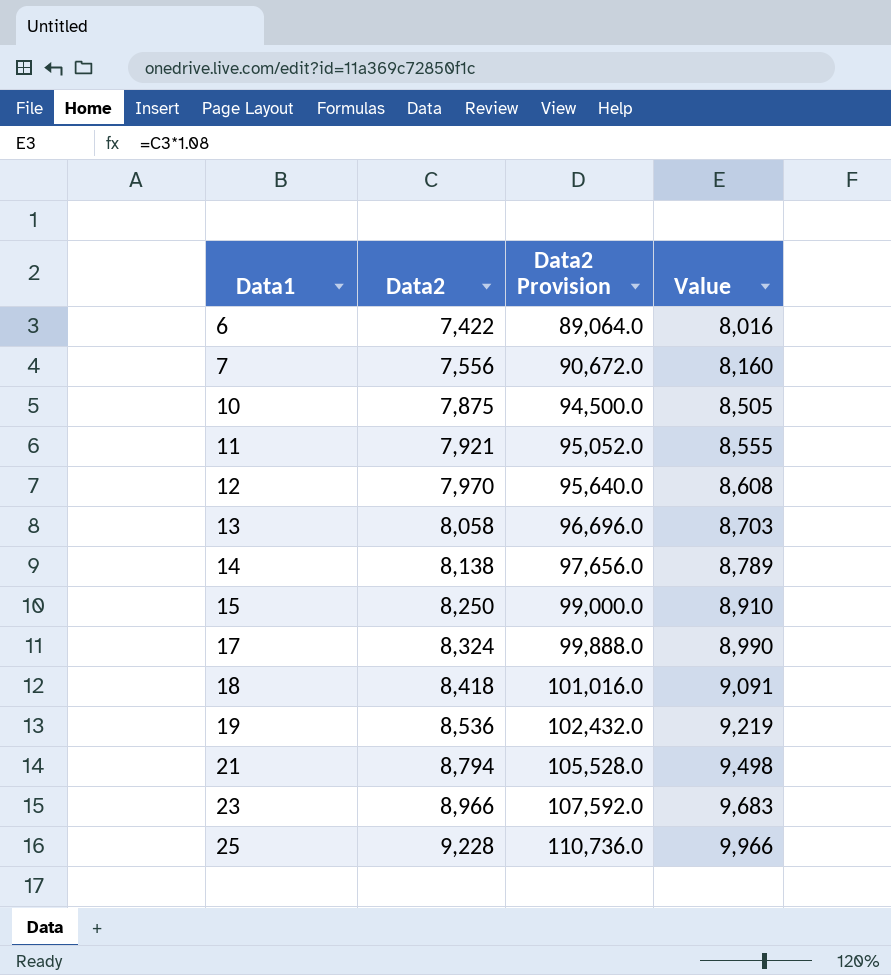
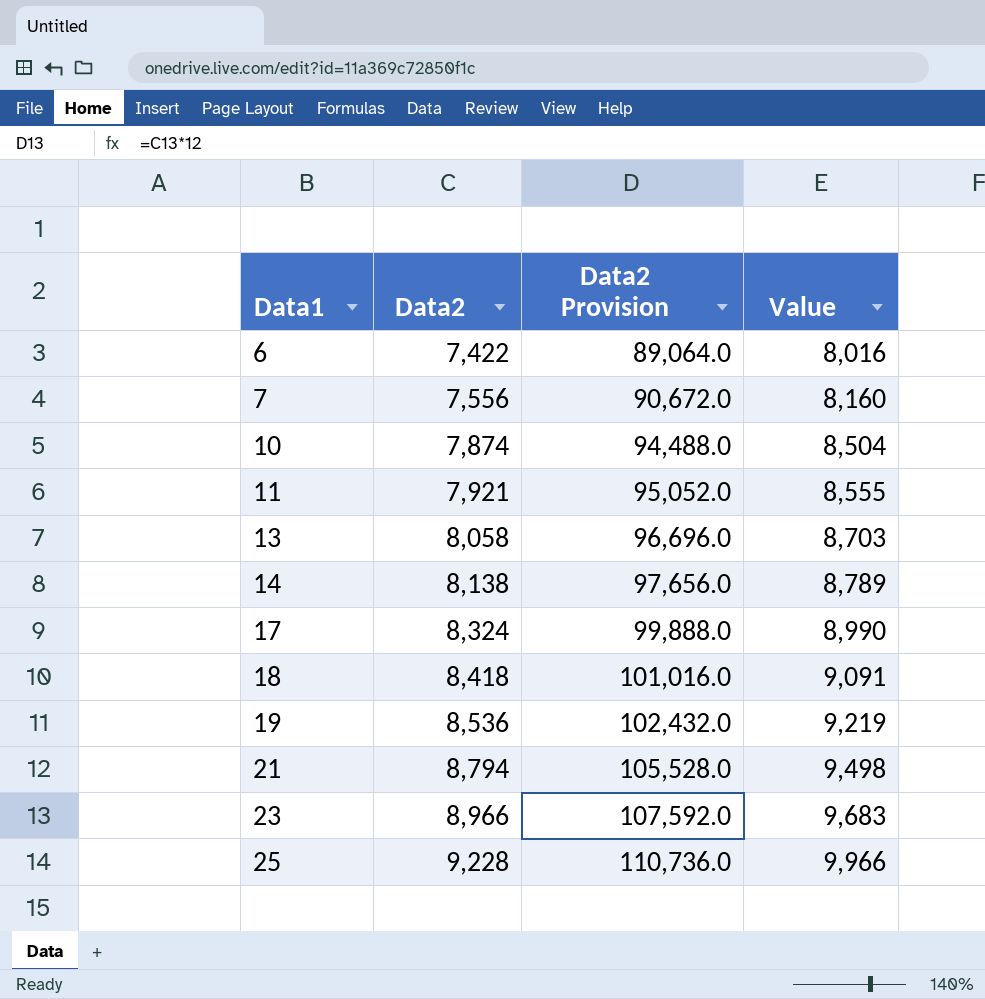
row 12: 7,970 | 95,640.0 | 8,608 -> none
row 15: 8,250 | 99,000.0 | 8,910 -> none
10 | Data2: 7,875 -> 7,874
10 | Data2 Provision: 94,500.0 -> 94,488.0
10 | Value: 8,505 -> 8,504

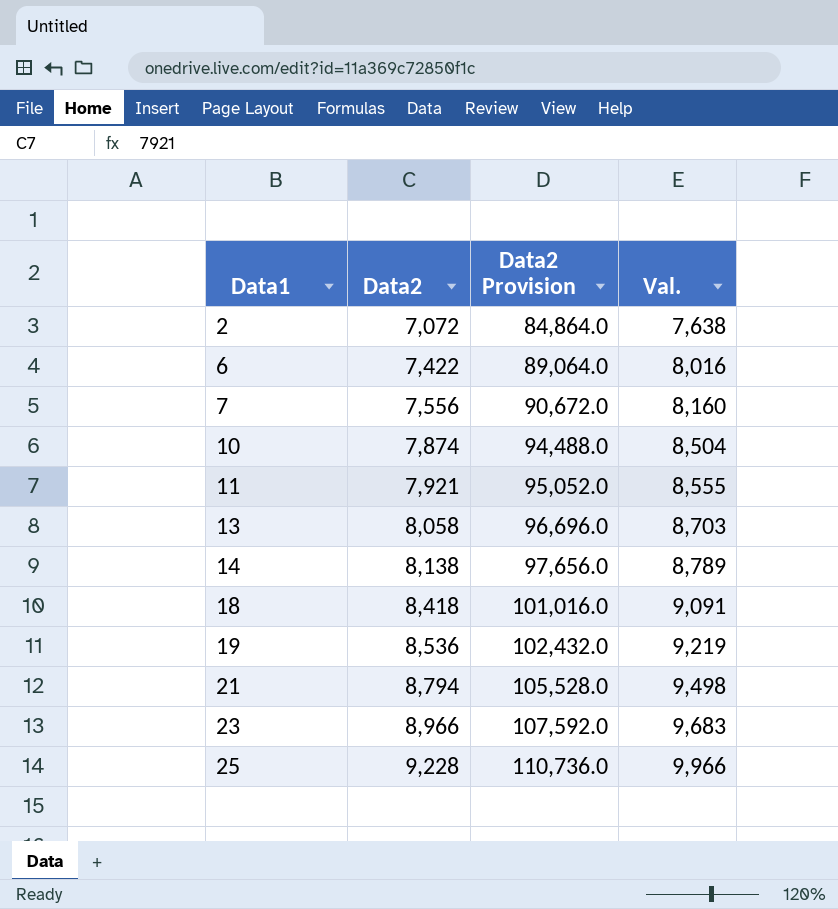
column name: Value -> Val.
row 17: 8,324 | 99,888.0 | 8,990 -> none
row 2: none -> 7,072 | 84,864.0 | 7,638

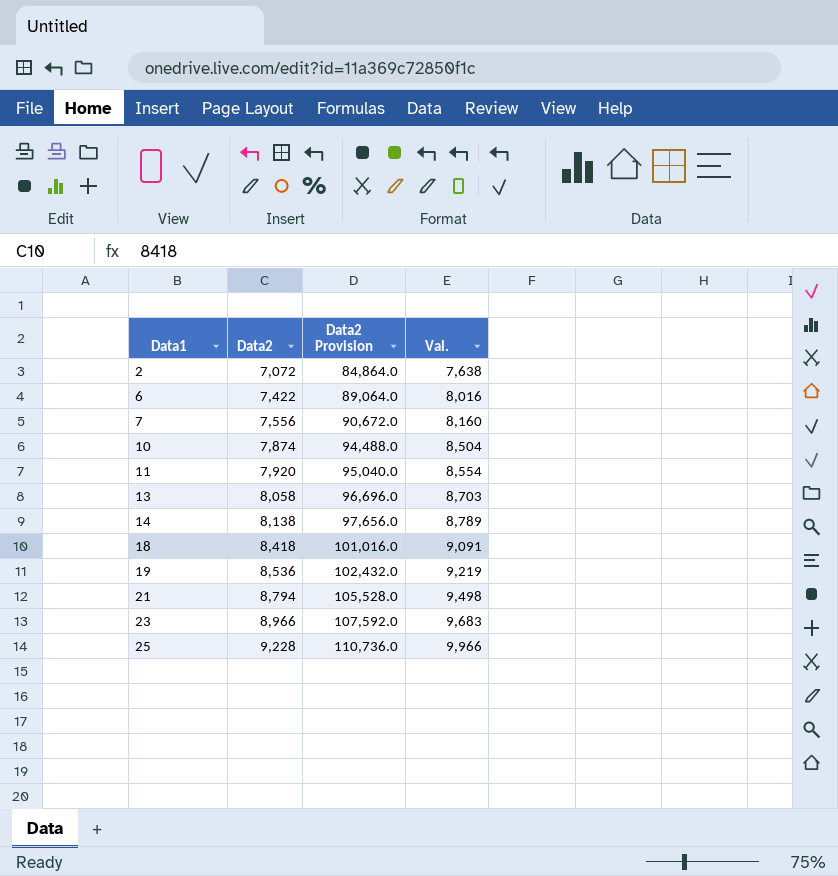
11 | Data2: 7,921 -> 7,920
11 | Data2 Provision: 95,052.0 -> 95,040.0
11 | Val.: 8,555 -> 8,554

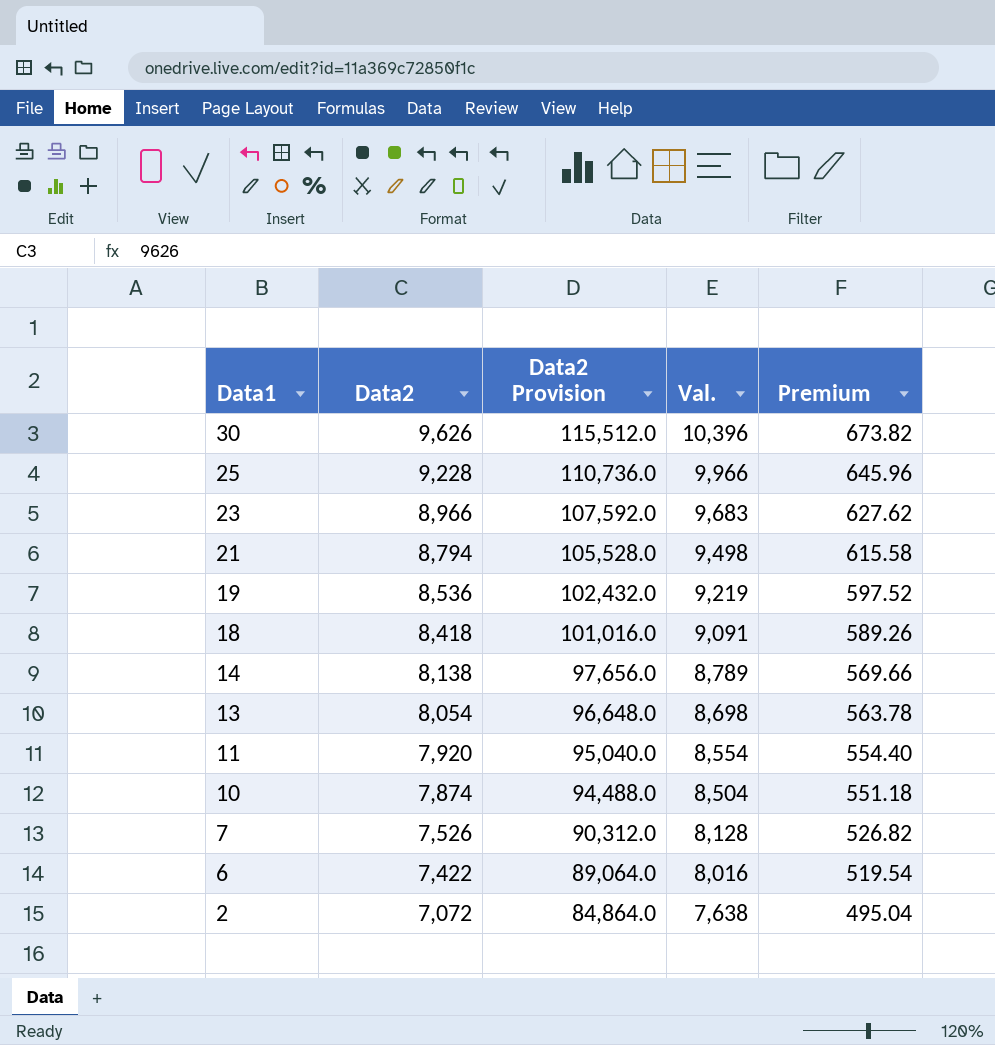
row order: Data1 ascending -> Data1 descending
column Premium | formula: none -> [Data2] * 0.07
row 30: none -> 9,626 | 115,512.0 | 10,396 | 673.82
13 | Data2: 8,058 -> 8,054
13 | Data2 Provision: 96,696.0 -> 96,648.0
13 | Val.: 8,703 -> 8,698
7 | Data2: 7,556 -> 7,526
7 | Data2 Provision: 90,672.0 -> 90,312.0
7 | Val.: 8,160 -> 8,128

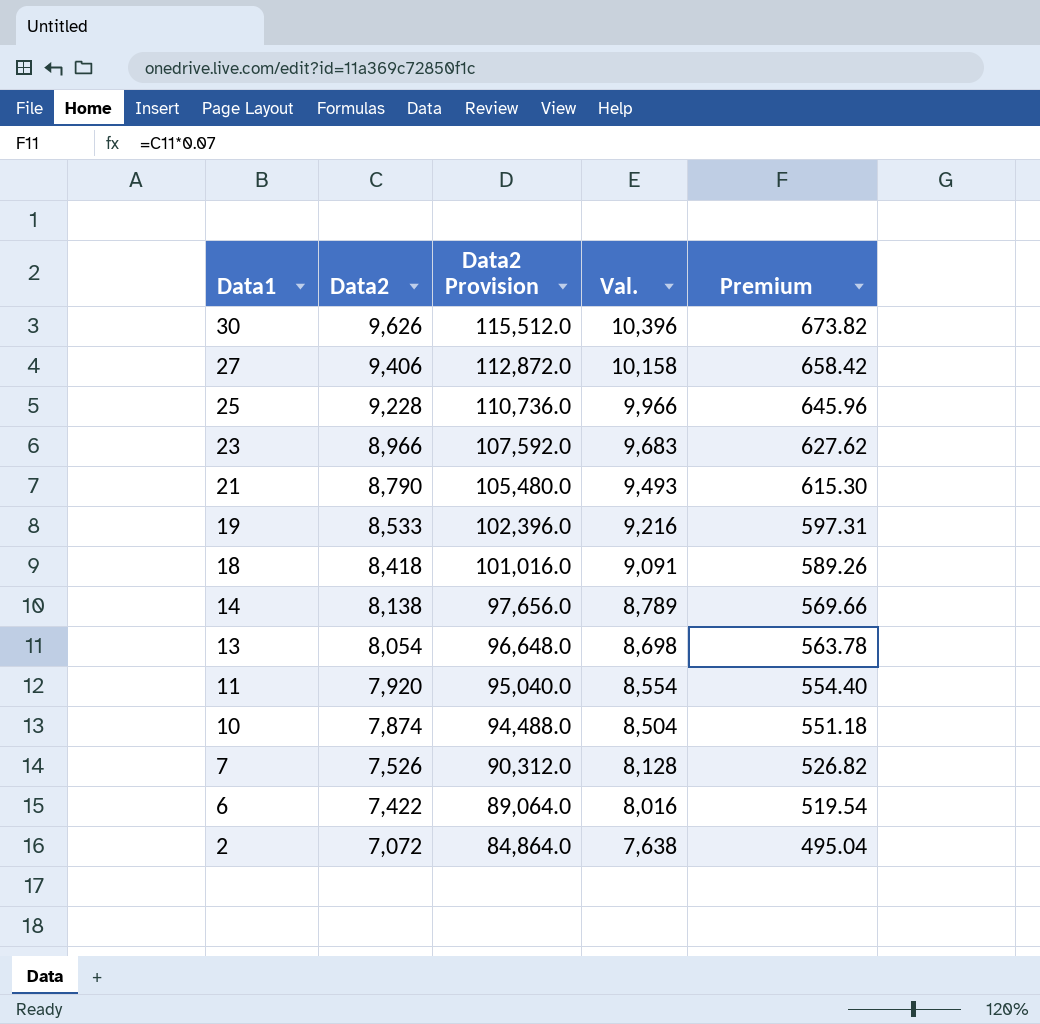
row 27: none -> 9,406 | 112,872.0 | 10,158 | 658.42
21 | Data2: 8,794 -> 8,790
21 | Data2 Provision: 105,528.0 -> 105,480.0
21 | Val.: 9,498 -> 9,493
21 | Premium: 615.58 -> 615.30
19 | Data2: 8,536 -> 8,533
19 | Data2 Provision: 102,432.0 -> 102,396.0
19 | Val.: 9,219 -> 9,216
19 | Premium: 597.52 -> 597.31

